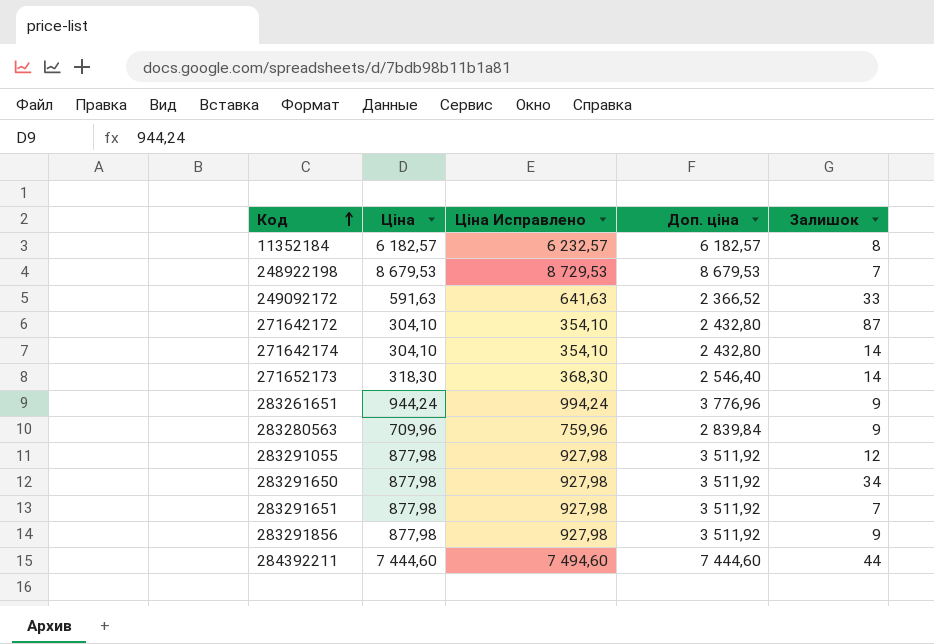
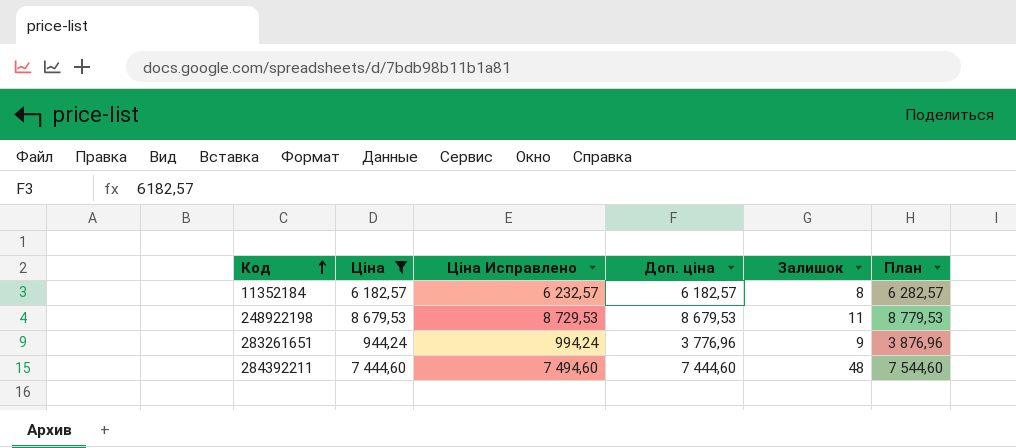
filter: none -> Ціна >= 944,24
column План | formula: none -> [Доп. ціна] + 100
248922198 | Залишок: 7 -> 11
284392211 | Залишок: 44 -> 48

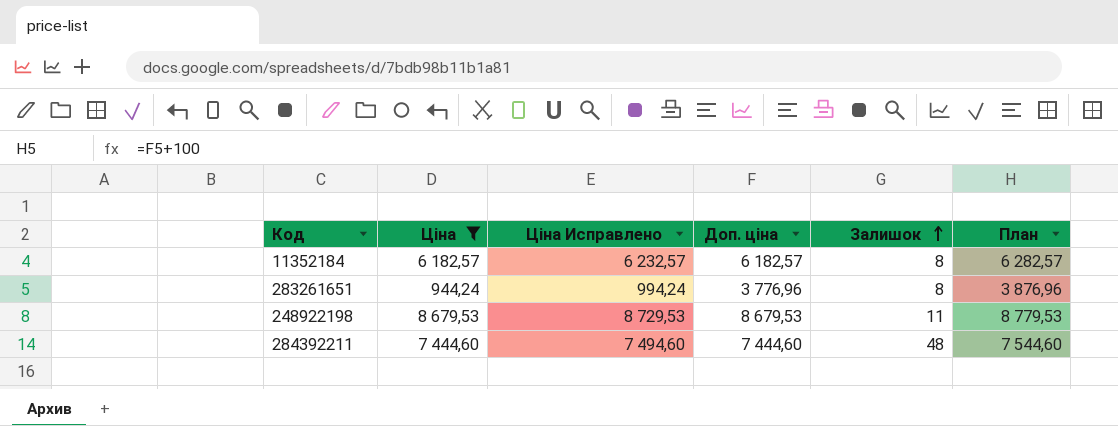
row order: Код ascending -> Залишок ascending
283261651 | Залишок: 9 -> 8

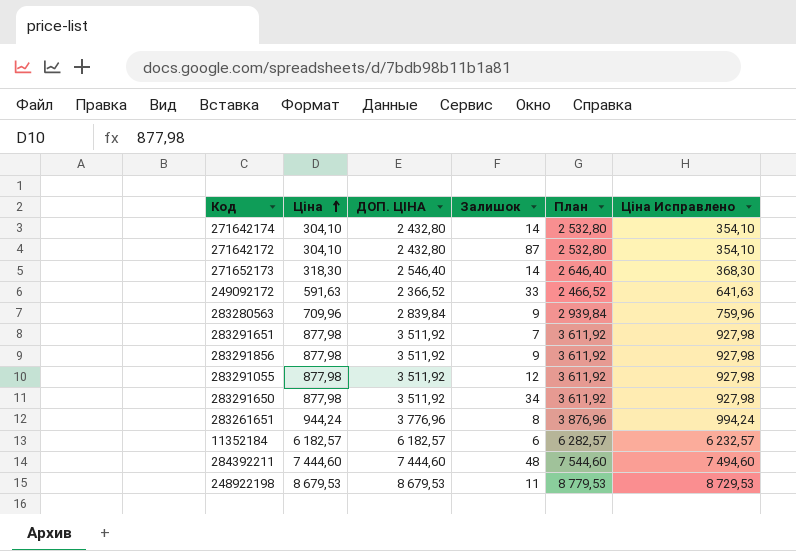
filter: Ціна >= 944,24 -> none
row order: Залишок ascending -> Ціна ascending
column name: Доп. ціна -> ДОП. ЦІНА
column Ціна Исправлено | position: 3 -> 6
11352184 | Залишок: 8 -> 6

